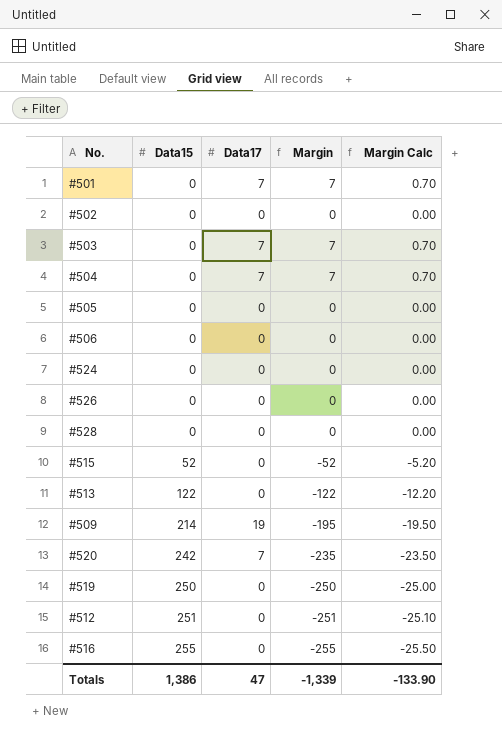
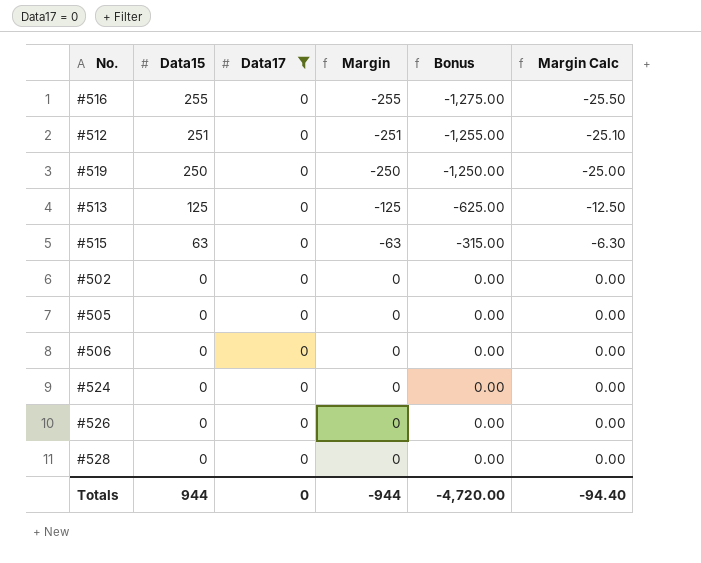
filter: none -> Data17 = 0
row order: Data15 ascending -> Data15 descending
column Bonus | formula: none -> [Margin] * 5
#513 | Data15: 122 -> 125
#513 | Margin: -122 -> -125
#513 | Margin Calc: -12.20 -> -12.50
#515 | Data15: 52 -> 63
#515 | Margin: -52 -> -63
#515 | Margin Calc: -5.20 -> -6.30
Totals | Data15: 1,386 -> 944
Totals | Data17: 47 -> 0
Totals | Margin: -1,339 -> -944
Totals | Margin Calc: -133.90 -> -94.40

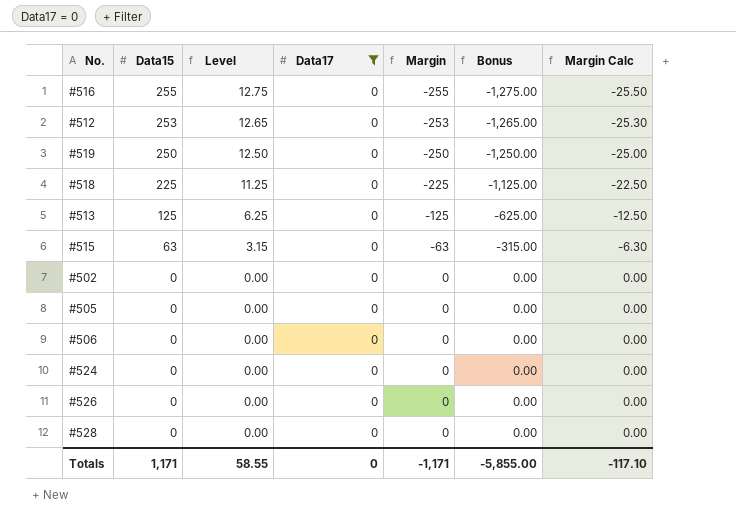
column Level | formula: none -> [Data15] * 0.05
#512 | Data15: 251 -> 253
#512 | Margin: -251 -> -253
#512 | Bonus: -1,255.00 -> -1,265.00
#512 | Margin Calc: -25.10 -> -25.30
row #518: none -> 225 | 11.25 | 0 | -225 | -1,125.00 | -22.50
Totals | Data15: 944 -> 1,171
Totals | Margin: -944 -> -1,171
Totals | Bonus: -4,720.00 -> -5,855.00
Totals | Margin Calc: -94.40 -> -117.10

